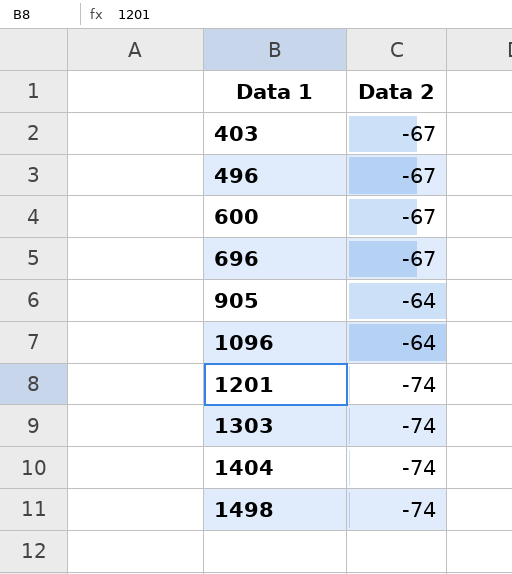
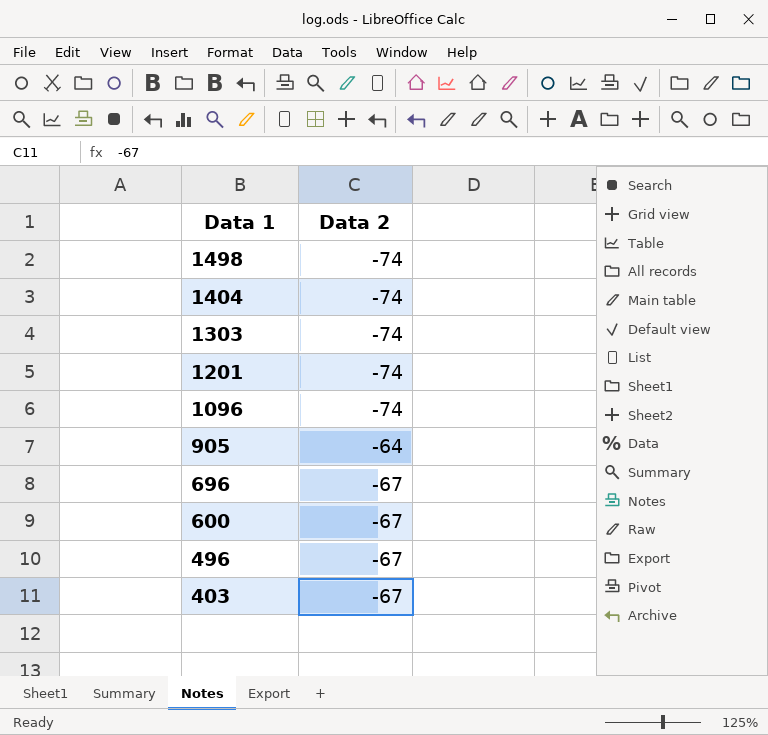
row order: Data 1 ascending -> Data 1 descending
1096 | Data 2: -64 -> -74

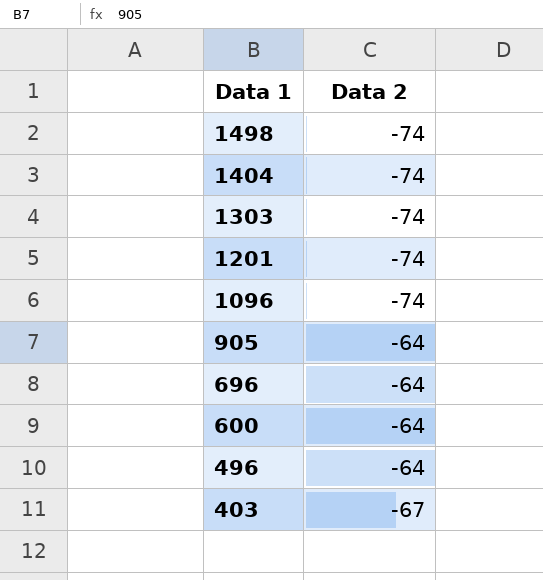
696 | Data 2: -67 -> -64
600 | Data 2: -67 -> -64
496 | Data 2: -67 -> -64

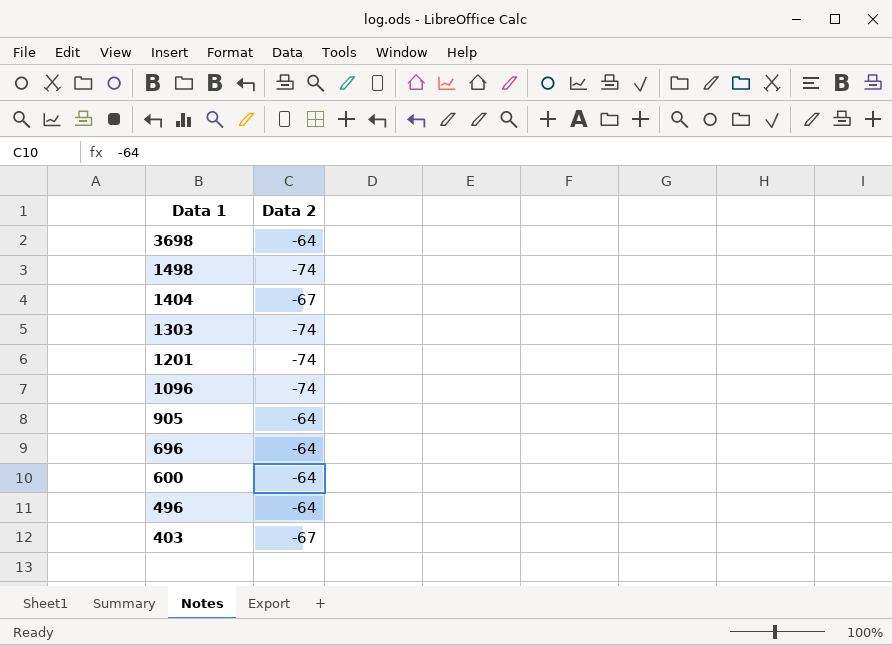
row 3698: none -> -64
1404 | Data 2: -74 -> -67

